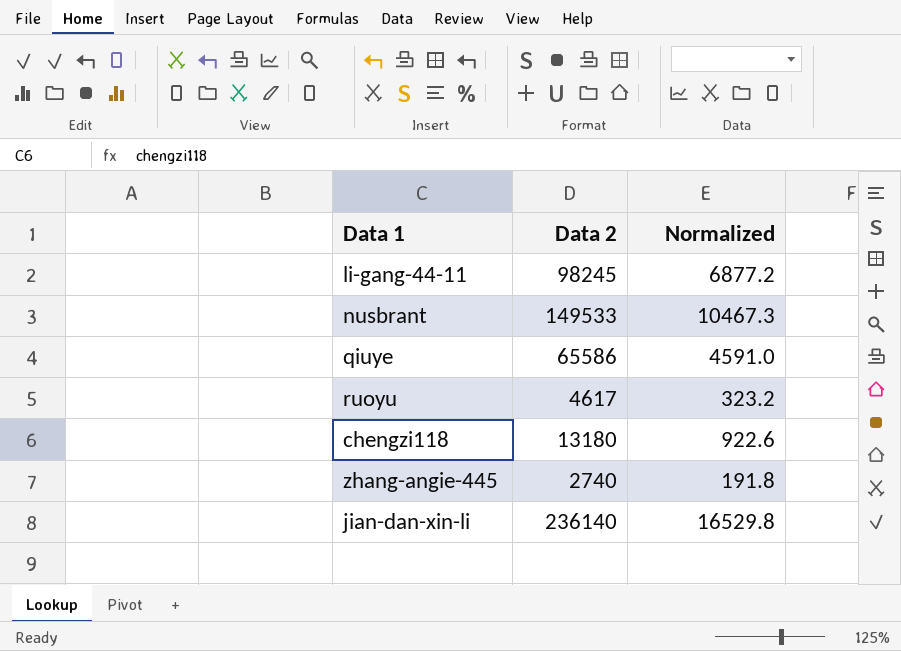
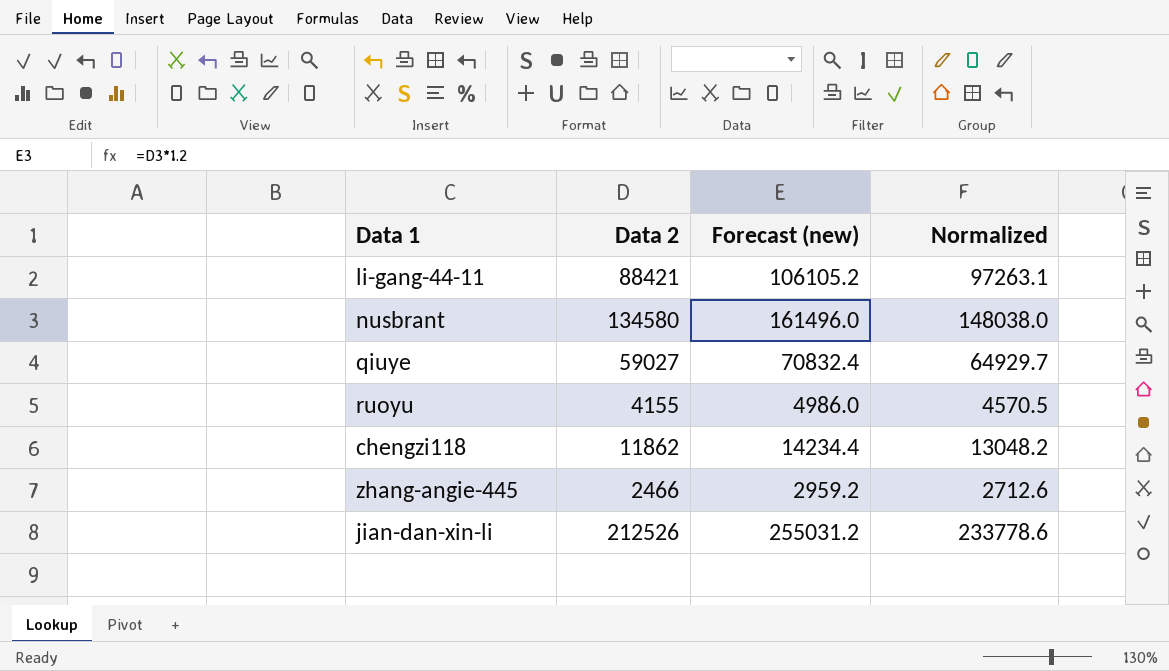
column Forecast (new) | formula: none -> [Data 2] * 1.2
column Normalized | formula: [Data 2] * 0.07 -> [Data 2] * 1.1
li-gang-44-11 | Data 2: 98245 -> 88421
nusbrant | Data 2: 149533 -> 134580
qiuye | Data 2: 65586 -> 59027
ruoyu | Data 2: 4617 -> 4155
chengzi118 | Data 2: 13180 -> 11862
zhang-angie-445 | Data 2: 2740 -> 2466
jian-dan-xin-li | Data 2: 236140 -> 212526

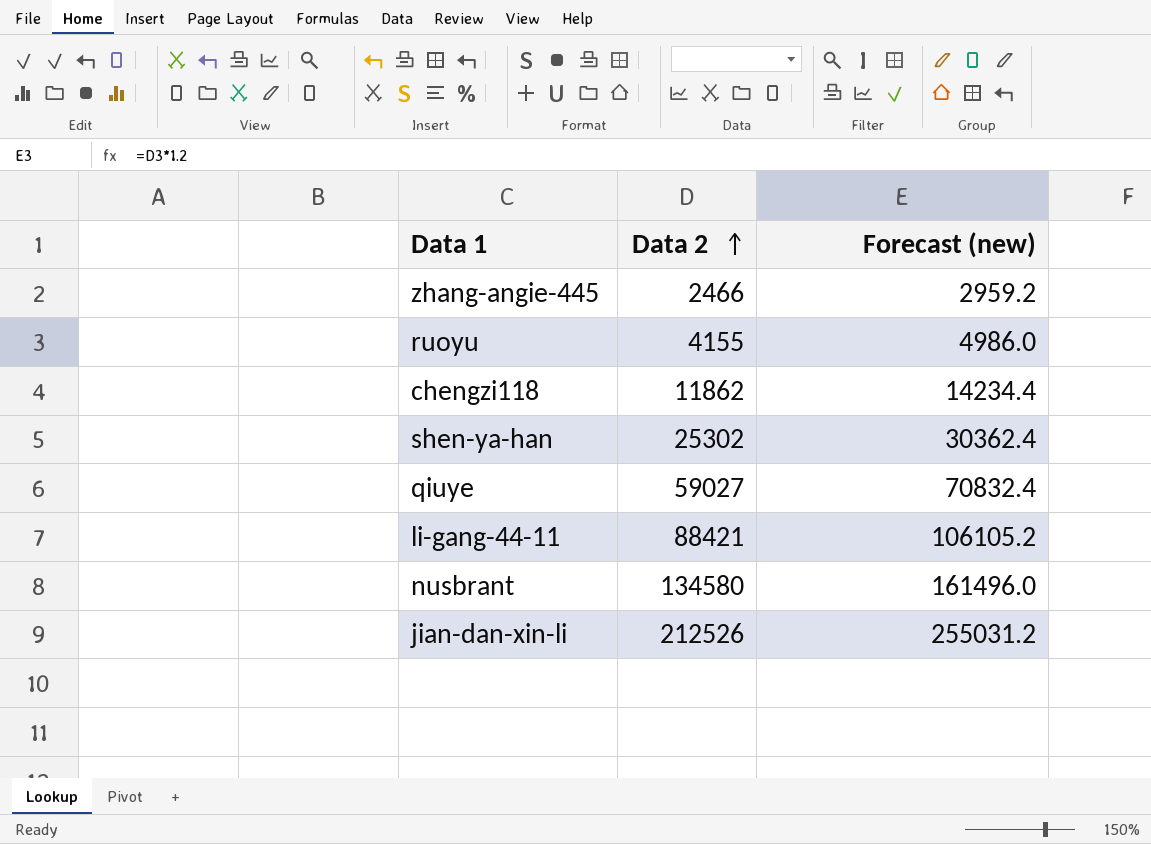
row order: none -> Data 2 ascending
column Normalized | formula: [Data 2] * 1.1 -> none
row shen-ya-han: none -> 25302 | 30362.4

